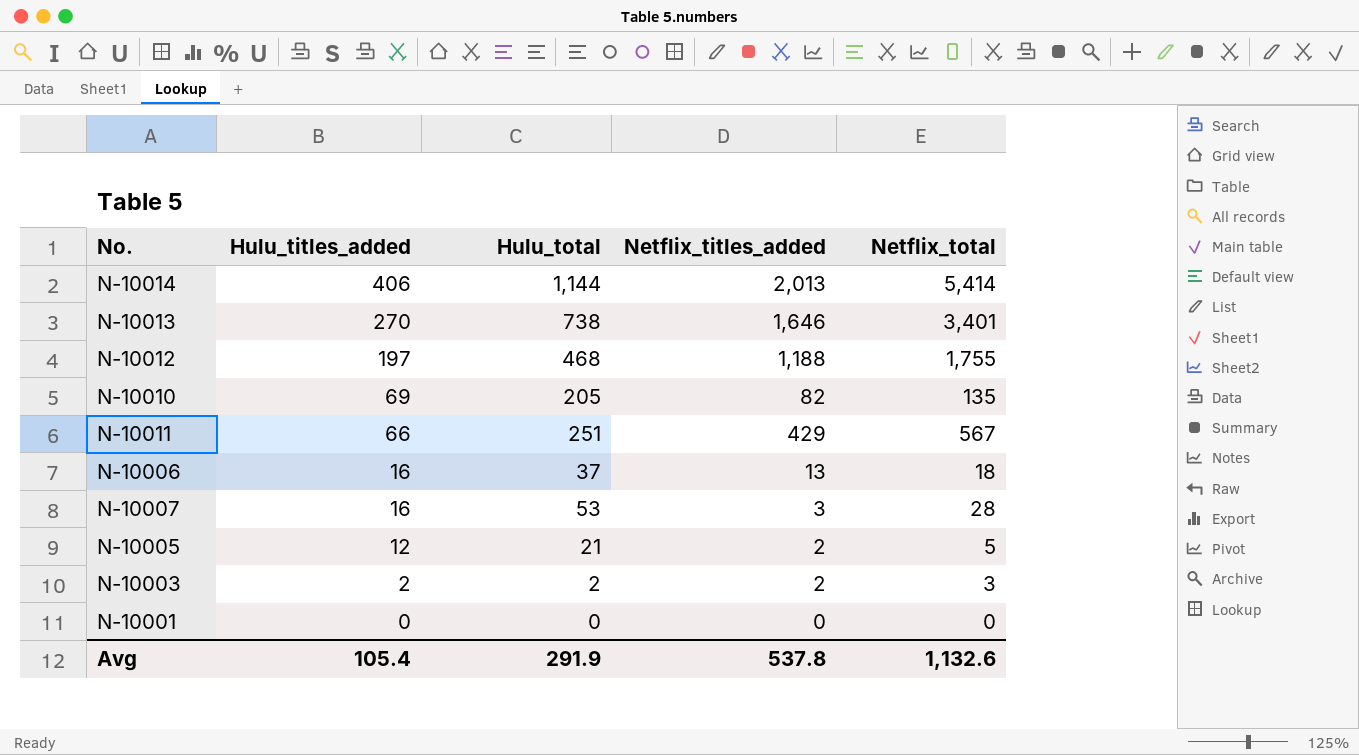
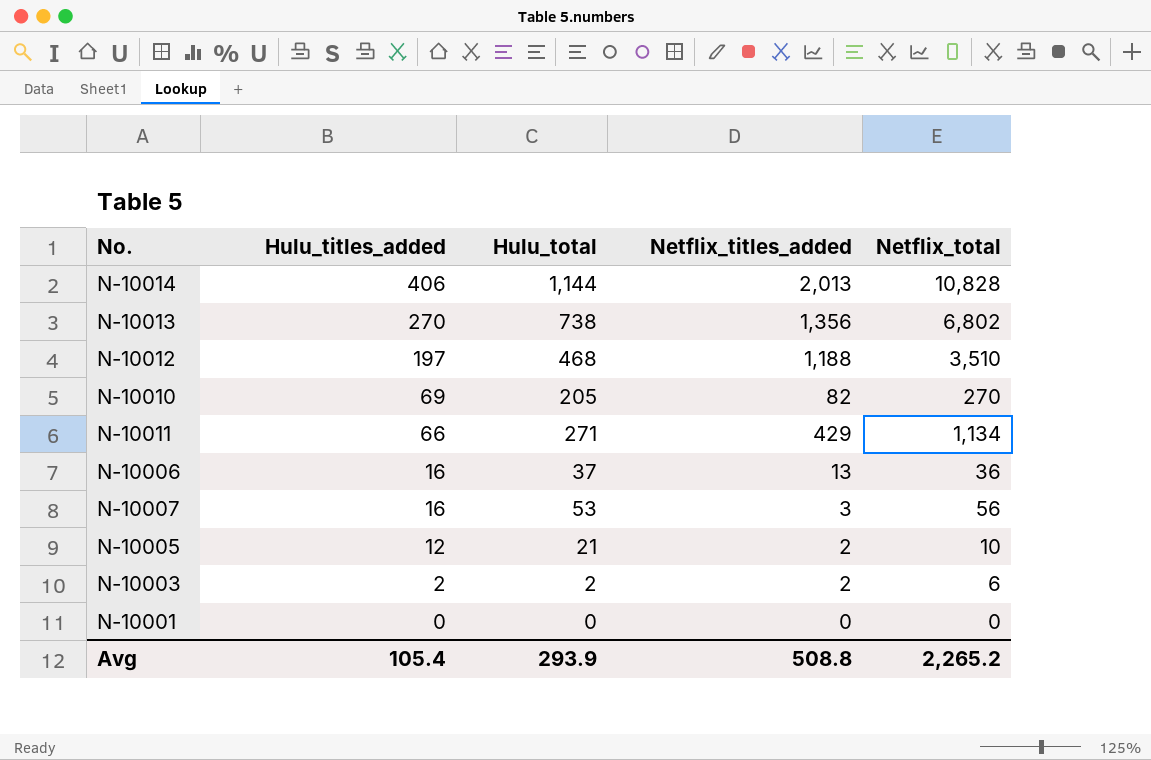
N-10014 | Netflix_total: 5,414 -> 10,828
N-10013 | Netflix_titles_added: 1,646 -> 1,356
N-10013 | Netflix_total: 3,401 -> 6,802
N-10012 | Netflix_total: 1,755 -> 3,510
N-10010 | Netflix_total: 135 -> 270
N-10011 | Hulu_total: 251 -> 271
N-10011 | Netflix_total: 567 -> 1,134
N-10006 | Netflix_total: 18 -> 36
N-10007 | Netflix_total: 28 -> 56
N-10005 | Netflix_total: 5 -> 10
N-10003 | Netflix_total: 3 -> 6
Avg | Hulu_total: 291.9 -> 293.9
Avg | Netflix_titles_added: 537.8 -> 508.8
Avg | Netflix_total: 1,132.6 -> 2,265.2

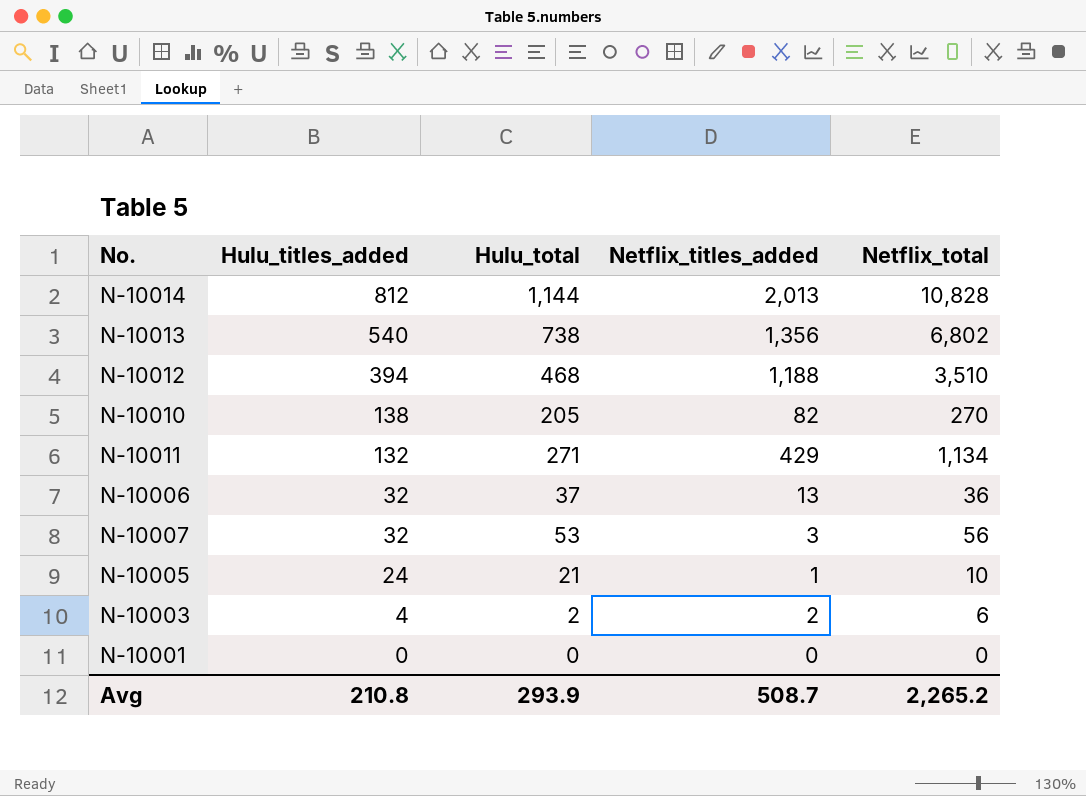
N-10014 | Hulu_titles_added: 406 -> 812
N-10013 | Hulu_titles_added: 270 -> 540
N-10012 | Hulu_titles_added: 197 -> 394
N-10010 | Hulu_titles_added: 69 -> 138
N-10011 | Hulu_titles_added: 66 -> 132
N-10006 | Hulu_titles_added: 16 -> 32
N-10007 | Hulu_titles_added: 16 -> 32
N-10005 | Hulu_titles_added: 12 -> 24
N-10005 | Netflix_titles_added: 2 -> 1
N-10003 | Hulu_titles_added: 2 -> 4
Avg | Hulu_titles_added: 105.4 -> 210.8
Avg | Netflix_titles_added: 508.8 -> 508.7

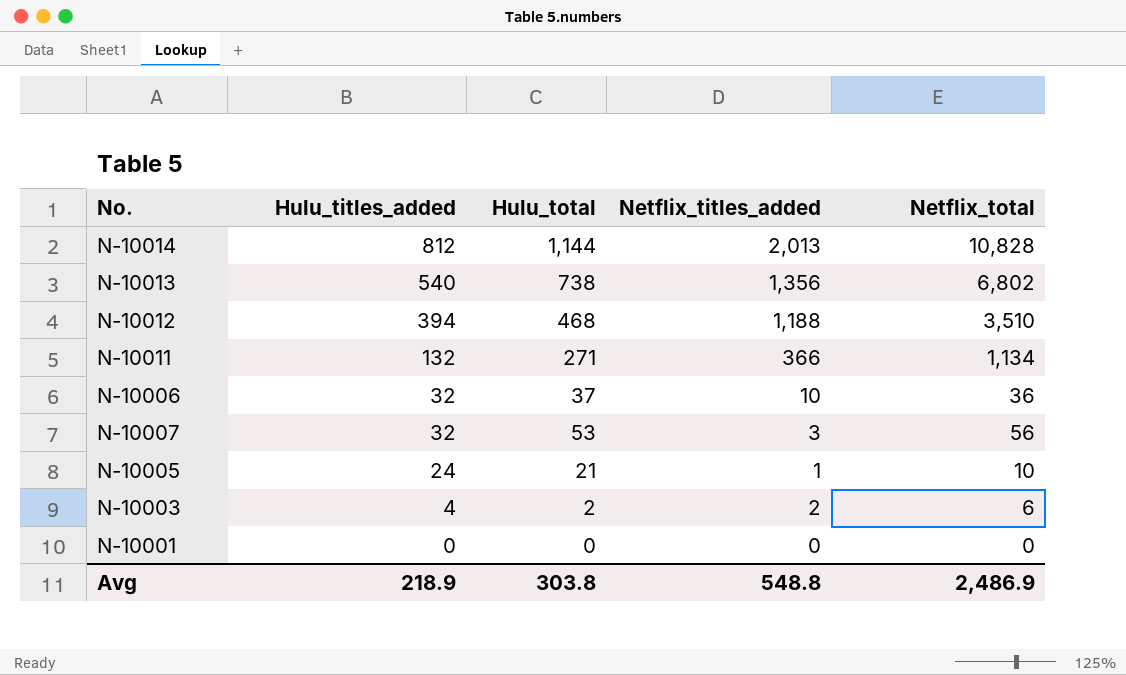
row N-10010: 138 | 205 | 82 | 270 -> none
N-10011 | Netflix_titles_added: 429 -> 366
N-10006 | Netflix_titles_added: 13 -> 10
Avg | Hulu_titles_added: 210.8 -> 218.9
Avg | Hulu_total: 293.9 -> 303.8
Avg | Netflix_titles_added: 508.7 -> 548.8
Avg | Netflix_total: 2,265.2 -> 2,486.9

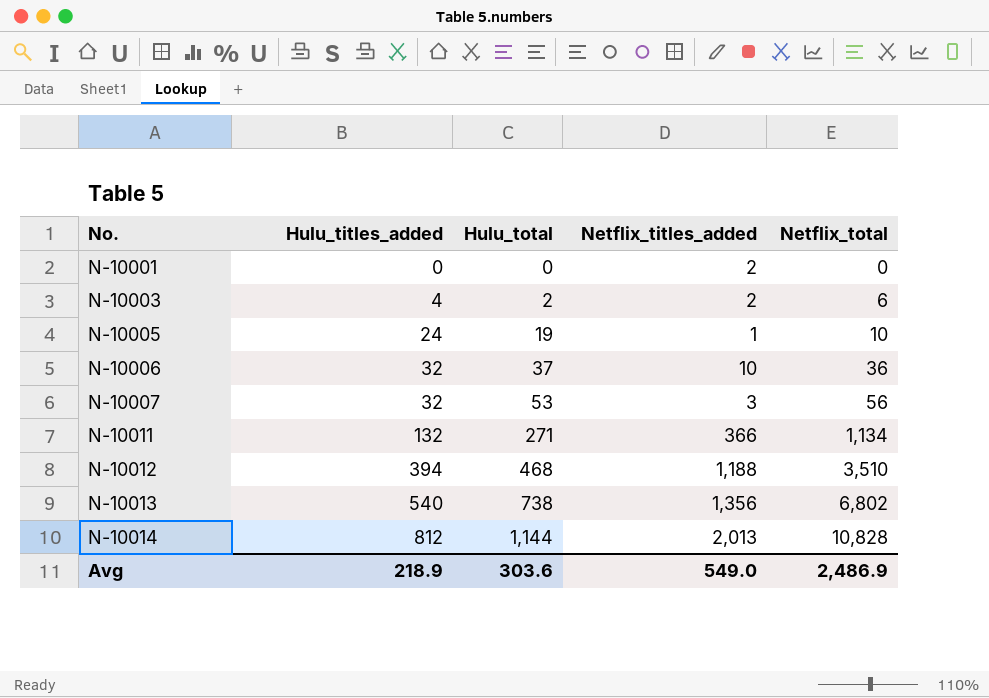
row order: Hulu_titles_added descending -> No. ascending
N-10001 | Netflix_titles_added: 0 -> 2
N-10005 | Hulu_total: 21 -> 19
Avg | Hulu_total: 303.8 -> 303.6
Avg | Netflix_titles_added: 548.8 -> 549.0

